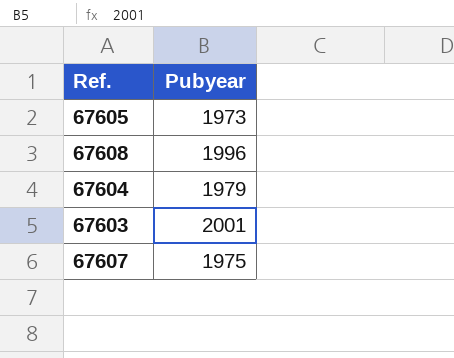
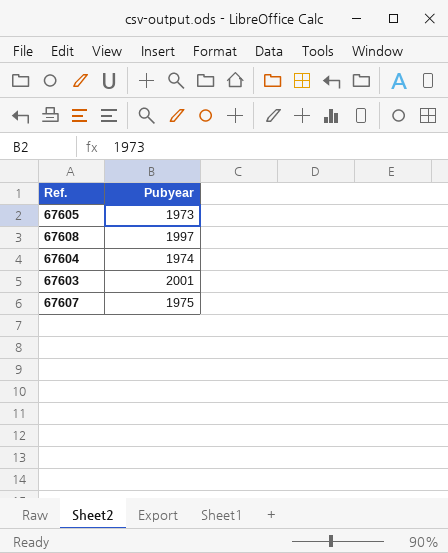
67608 | Pubyear: 1996 -> 1997
67604 | Pubyear: 1979 -> 1974

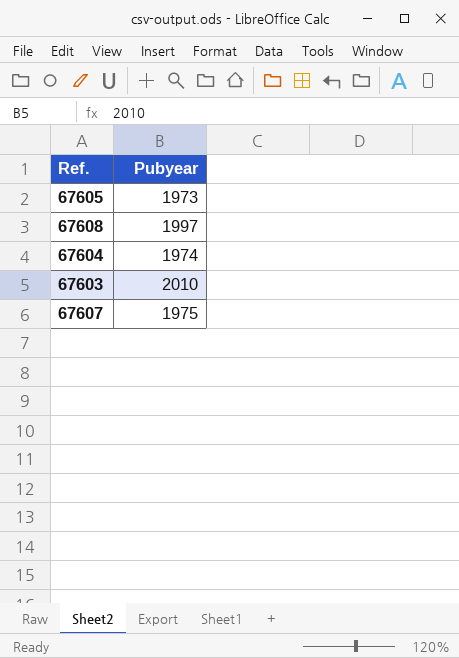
67603 | Pubyear: 2001 -> 2010

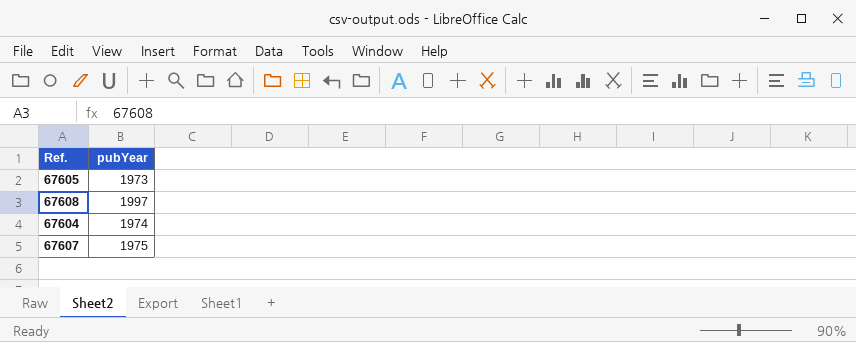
column name: Pubyear -> pubYear
row 67603: 2010 -> none

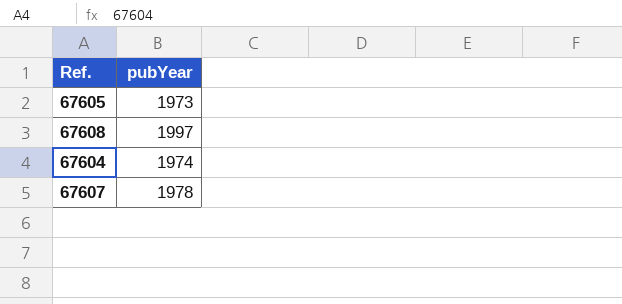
67607 | pubYear: 1975 -> 1978

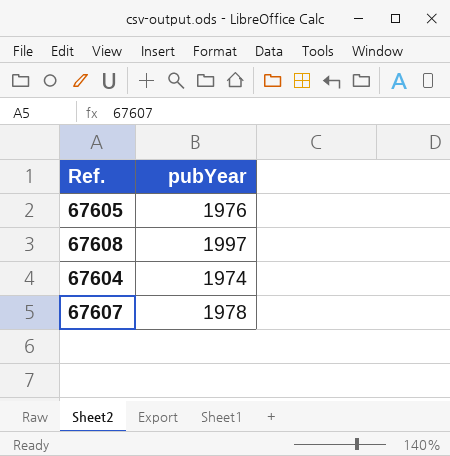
67605 | pubYear: 1973 -> 1976

